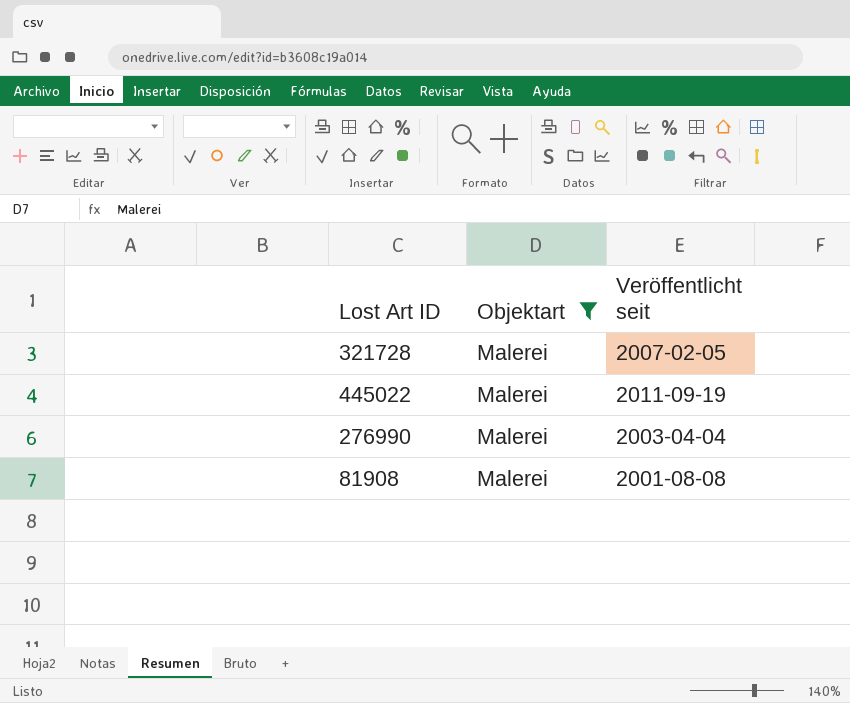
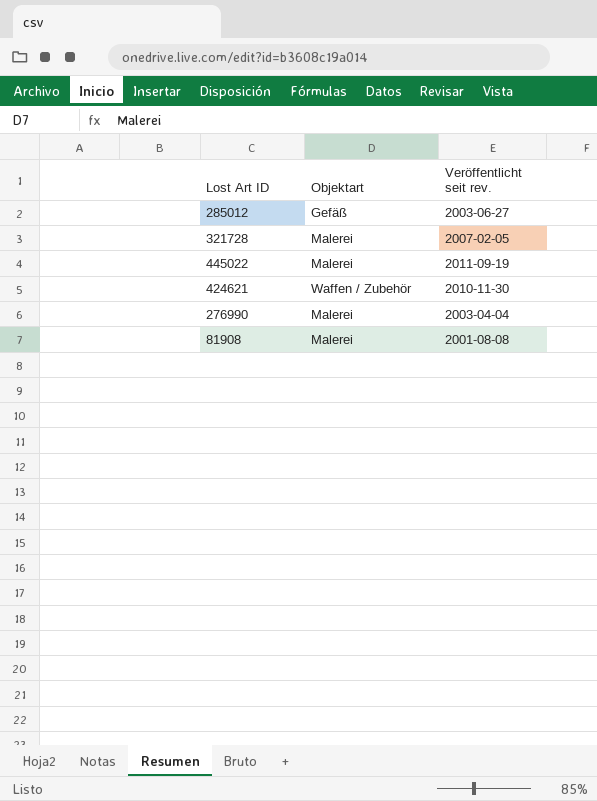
filter: Objektart = Malerei -> none
column name: Veröffentlicht seit -> Veröffentlicht seit rev.

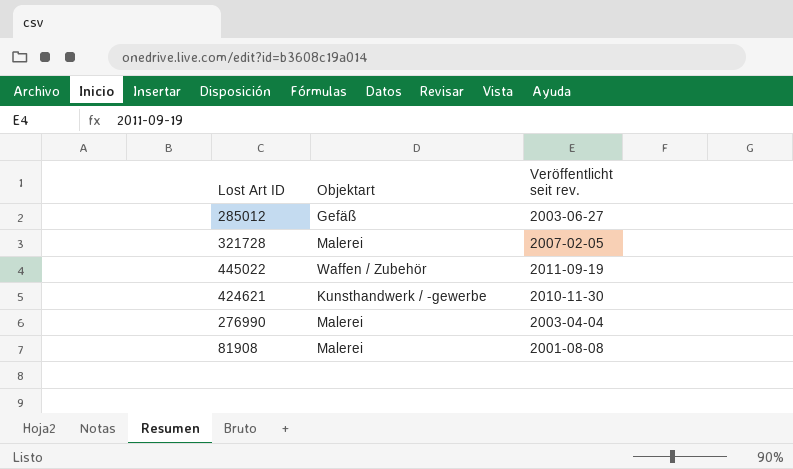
445022 | Objektart: Malerei -> Waffen / Zubehör
424621 | Objektart: Waffen / Zubehör -> Kunsthandwerk / -gewerbe

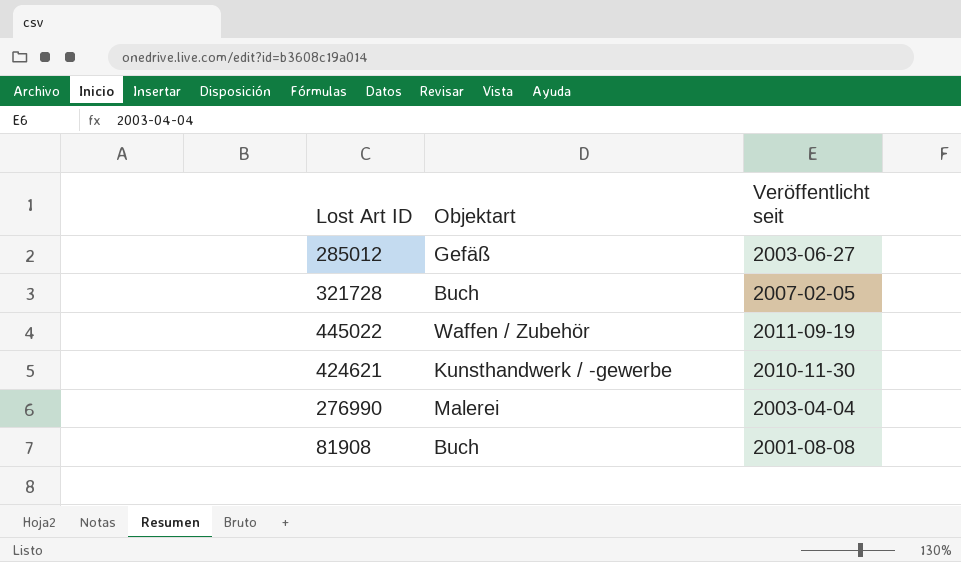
column name: Veröffentlicht seit rev. -> Veröffentlicht seit
321728 | Objektart: Malerei -> Buch
81908 | Objektart: Malerei -> Buch

